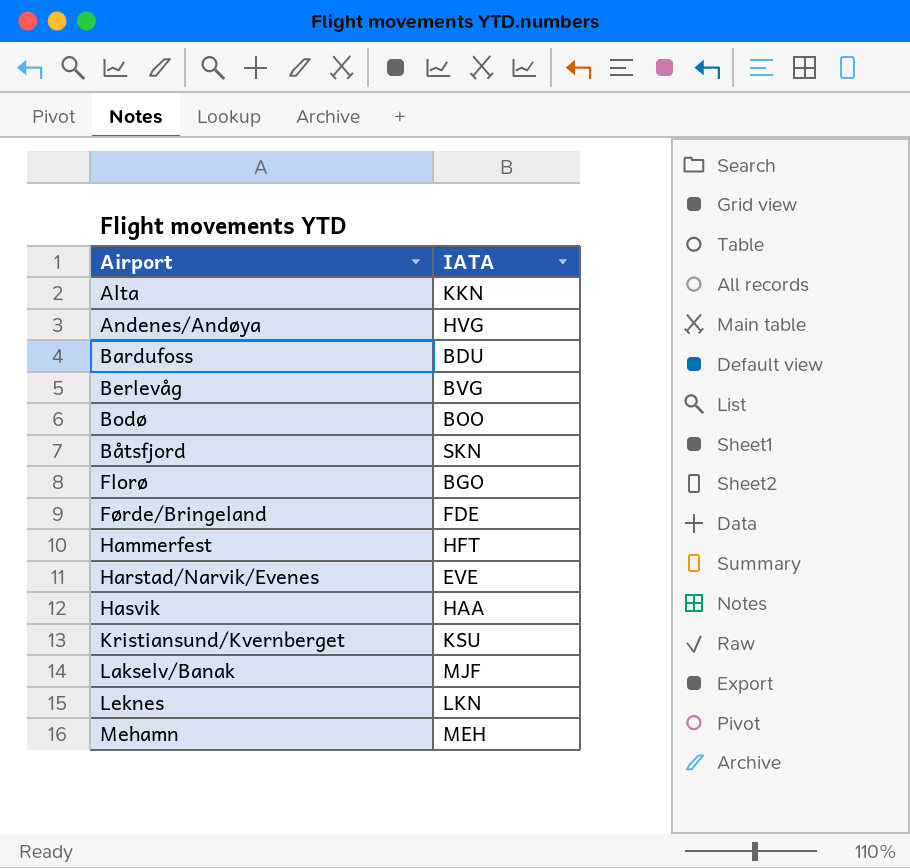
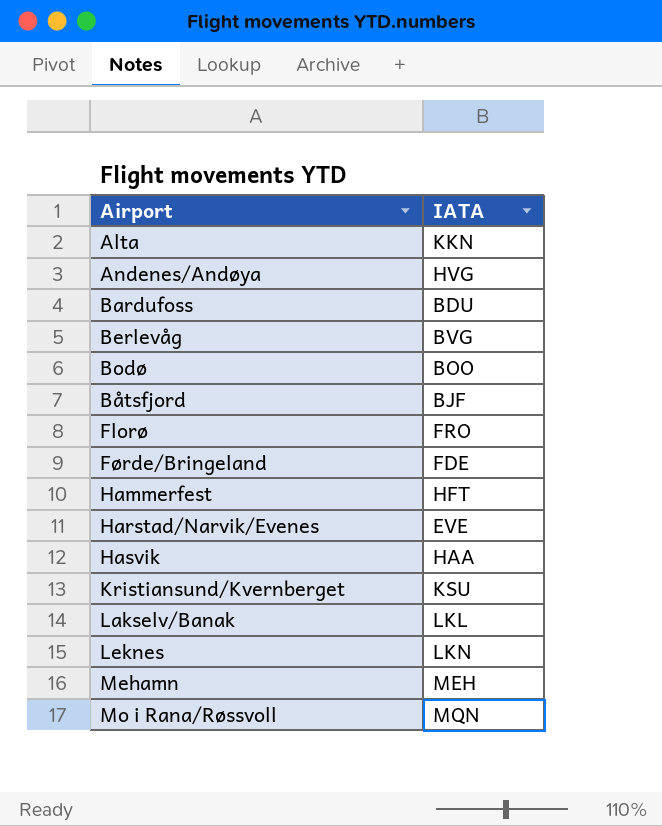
Båtsfjord | IATA: SKN -> BJF
Florø | IATA: BGO -> FRO
Lakselv/Banak | IATA: MJF -> LKL
row Mo i Rana/Røssvoll: none -> MQN

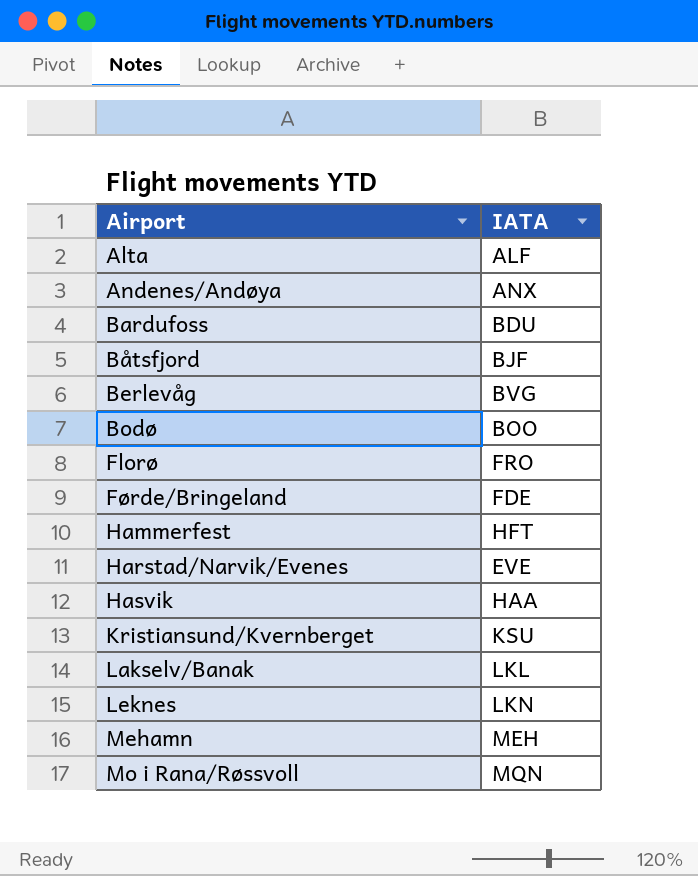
row order: none -> Airport ascending
Alta | IATA: KKN -> ALF
Andenes/Andøya | IATA: HVG -> ANX

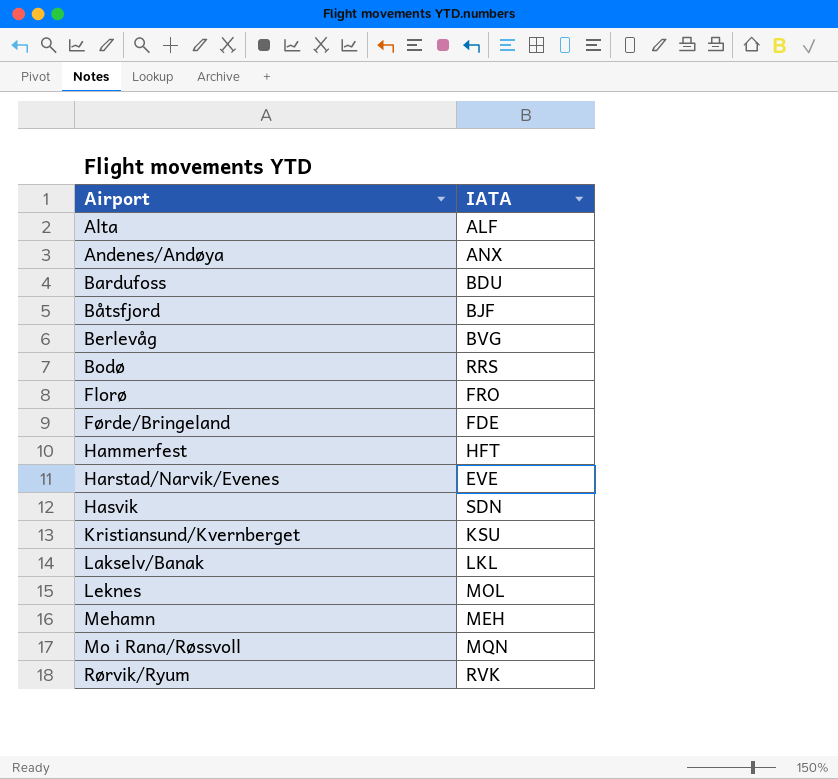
Bodø | IATA: BOO -> RRS
Hasvik | IATA: HAA -> SDN
Leknes | IATA: LKN -> MOL
row Rørvik/Ryum: none -> RVK

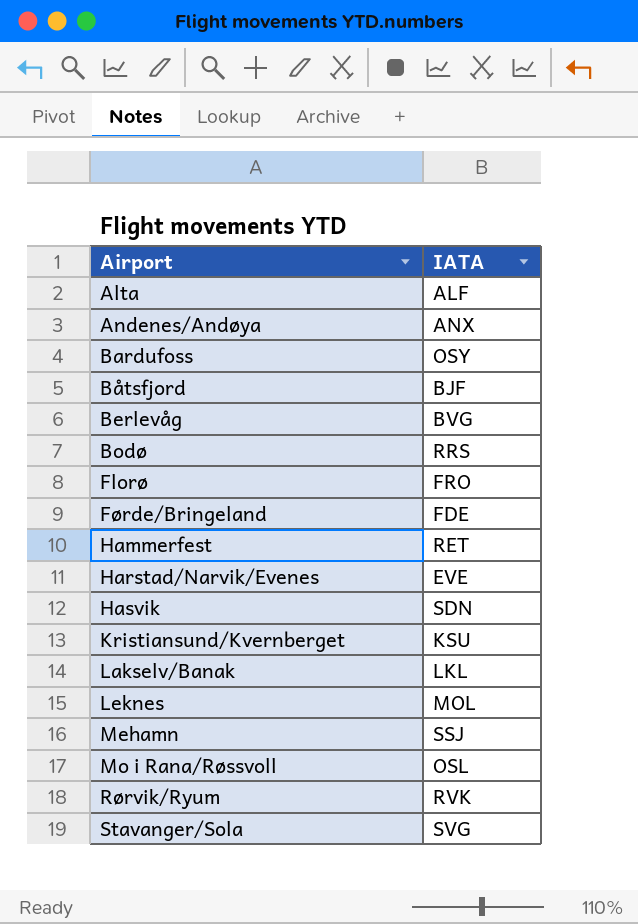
Bardufoss | IATA: BDU -> OSY
Hammerfest | IATA: HFT -> RET
Mehamn | IATA: MEH -> SSJ
Mo i Rana/Røssvoll | IATA: MQN -> OSL
row Stavanger/Sola: none -> SVG

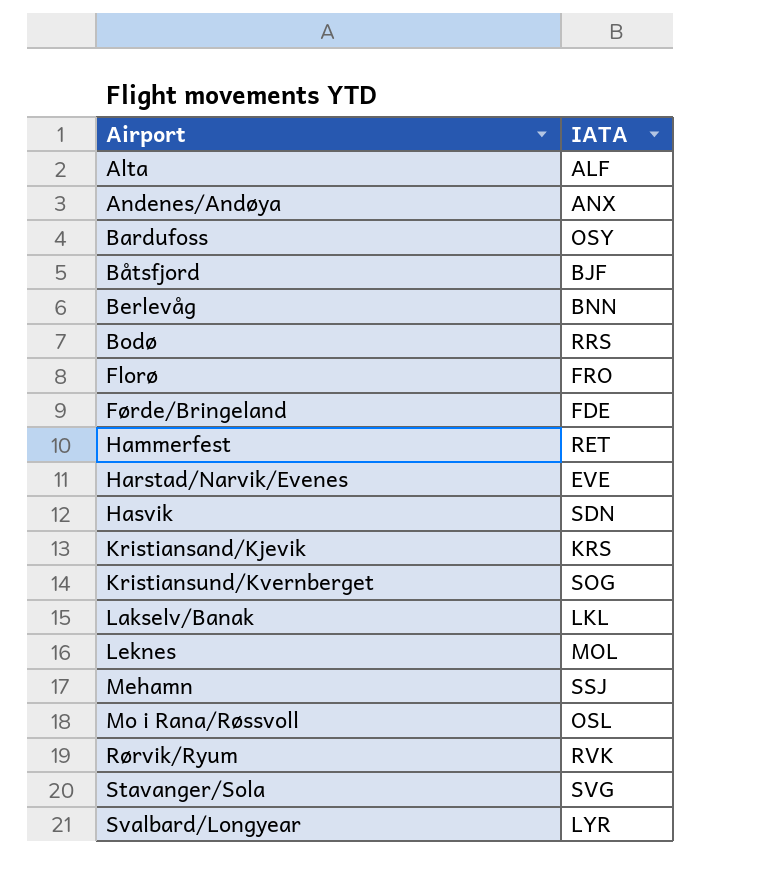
Berlevåg | IATA: BVG -> BNN
row Kristiansand/Kjevik: none -> KRS
Kristiansund/Kvernberget | IATA: KSU -> SOG
row Svalbard/Longyear: none -> LYR

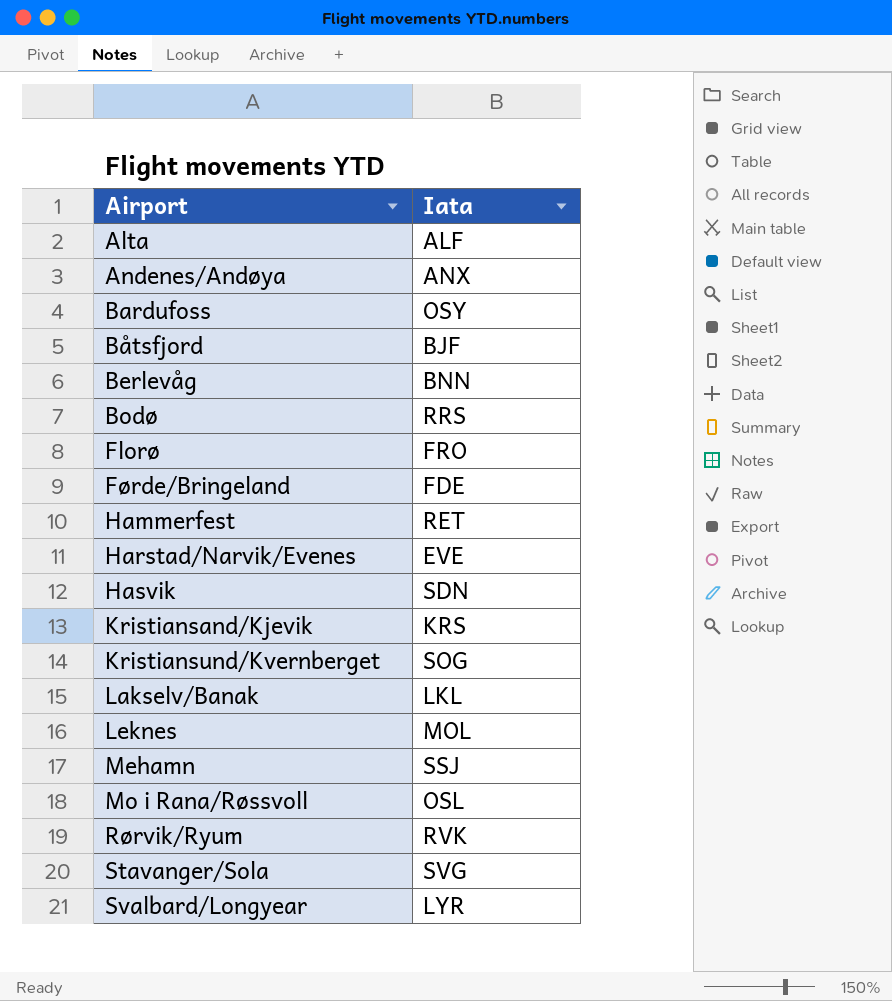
column name: IATA -> Iata

